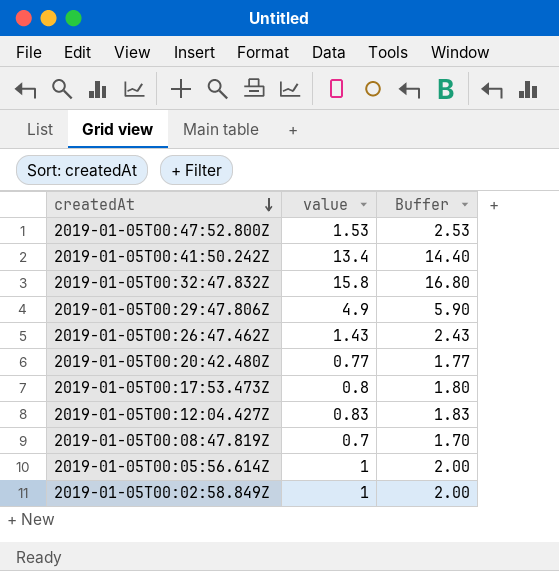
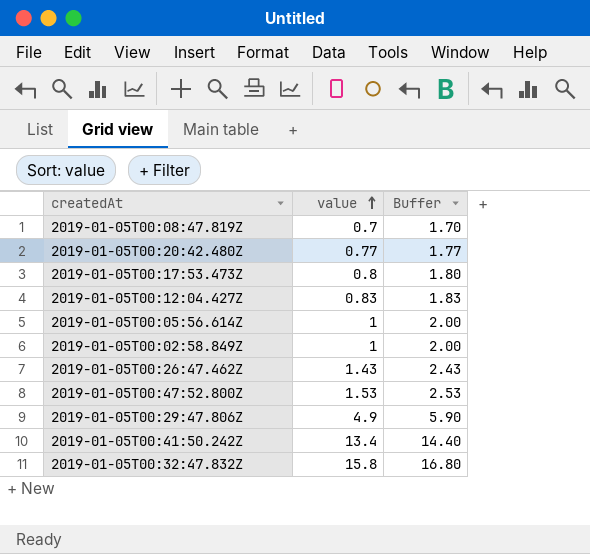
row order: createdAt descending -> value ascending

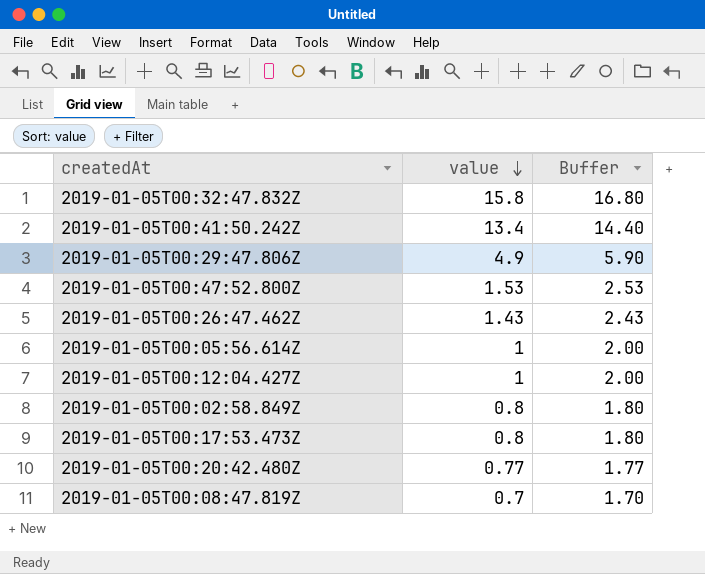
row order: value ascending -> value descending
2019-01-05T00:12:04.427Z | value: 0.83 -> 1
2019-01-05T00:12:04.427Z | Buffer: 1.83 -> 2.00
2019-01-05T00:02:58.849Z | value: 1 -> 0.8
2019-01-05T00:02:58.849Z | Buffer: 2.00 -> 1.80

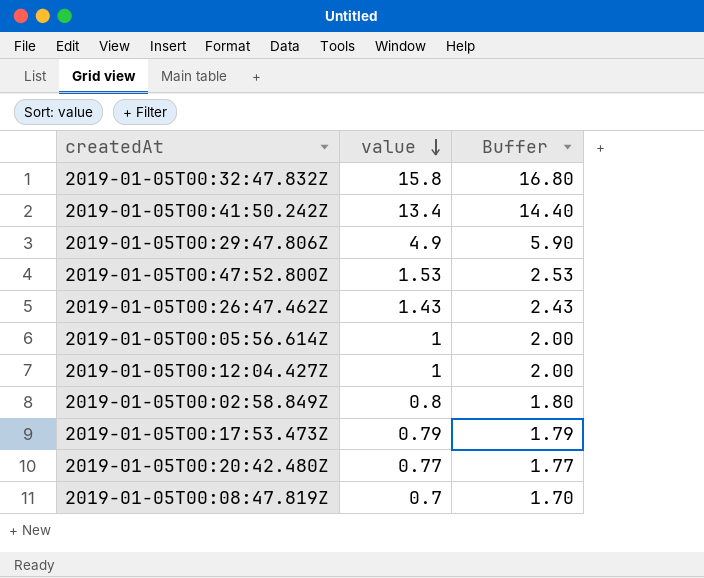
2019-01-05T00:17:53.473Z | value: 0.8 -> 0.79
2019-01-05T00:17:53.473Z | Buffer: 1.80 -> 1.79

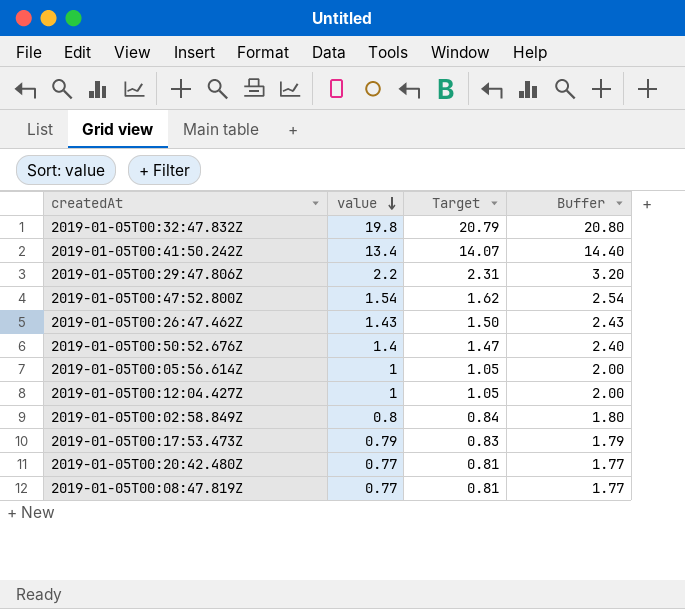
column Target | formula: none -> [value] * 1.05
2019-01-05T00:32:47.832Z | value: 15.8 -> 19.8
2019-01-05T00:32:47.832Z | Buffer: 16.80 -> 20.80
2019-01-05T00:29:47.806Z | value: 4.9 -> 2.2
2019-01-05T00:29:47.806Z | Buffer: 5.90 -> 3.20
2019-01-05T00:47:52.800Z | value: 1.53 -> 1.54
2019-01-05T00:47:52.800Z | Buffer: 2.53 -> 2.54
row 2019-01-05T00:50:52.676Z: none -> 1.4 | 1.47 | 2.40
2019-01-05T00:08:47.819Z | value: 0.7 -> 0.77
2019-01-05T00:08:47.819Z | Buffer: 1.70 -> 1.77

